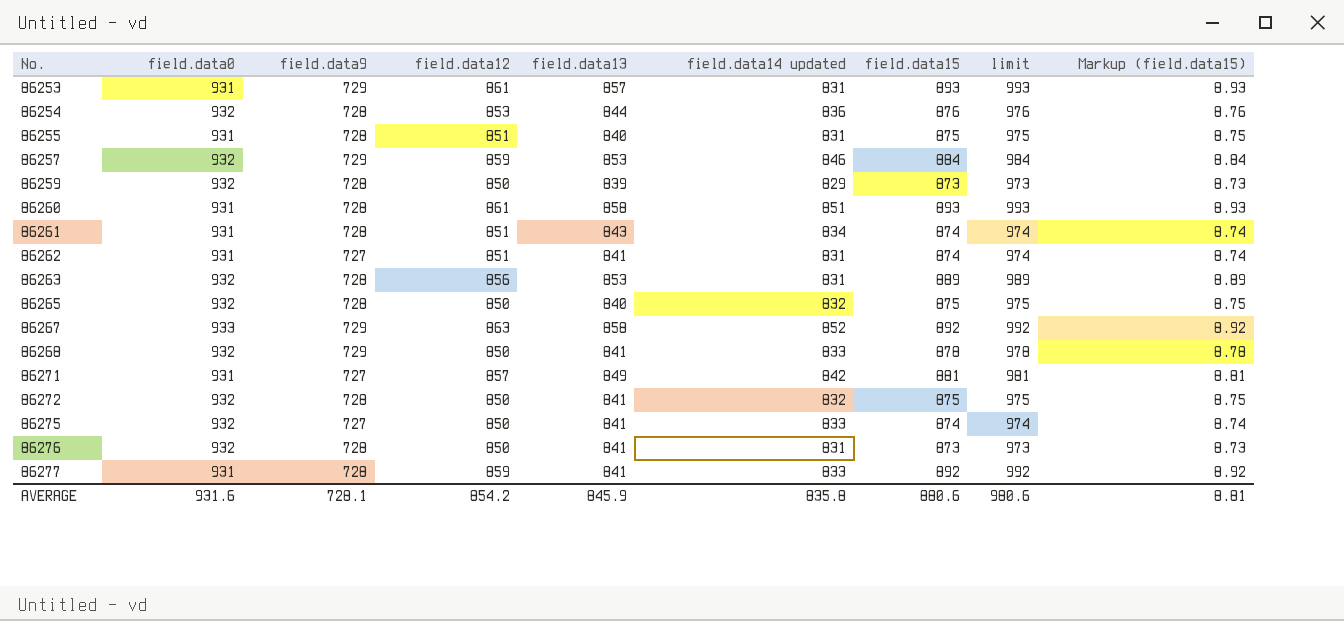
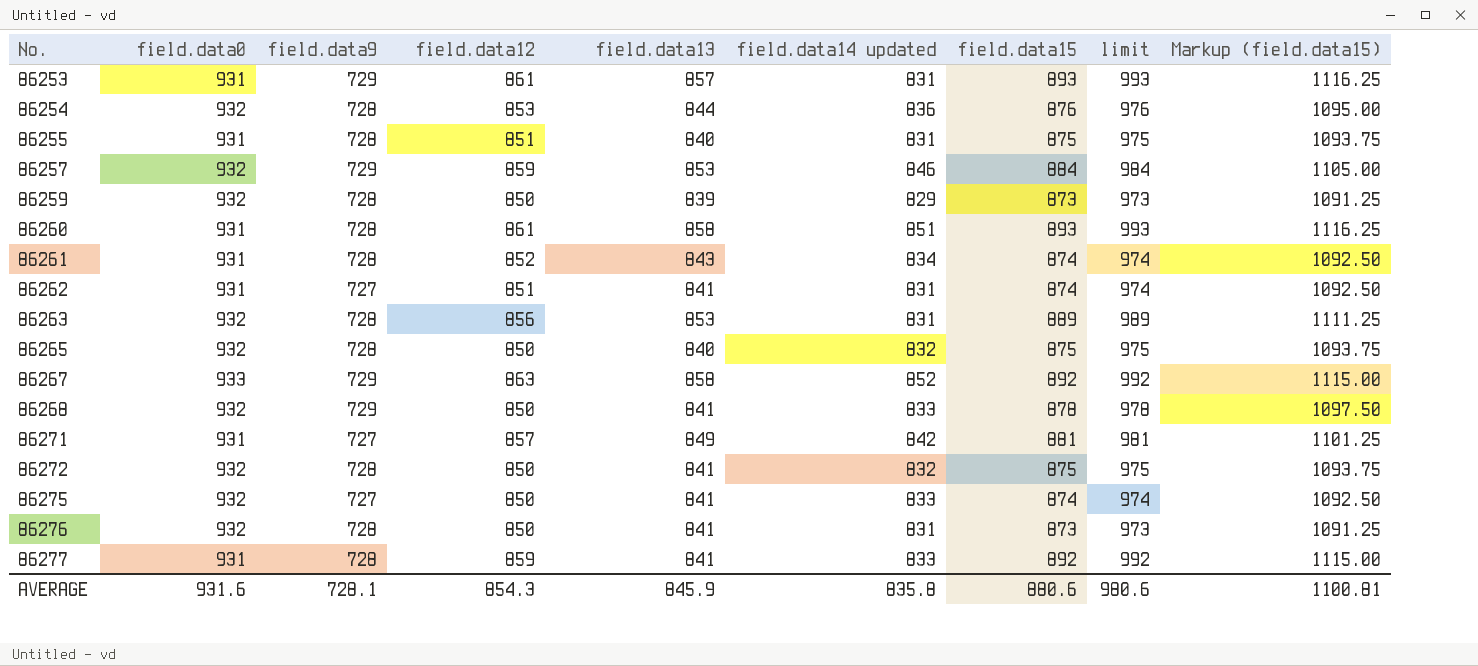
column Markup (field.data15) | formula: [field.data15] * 0.01 -> [field.data15] * 1.25
86261 | field.data12: 851 -> 852
AVERAGE | field.data12: 854.2 -> 854.3
AVERAGE | Markup (field.data15): 8.81 -> 1100.81

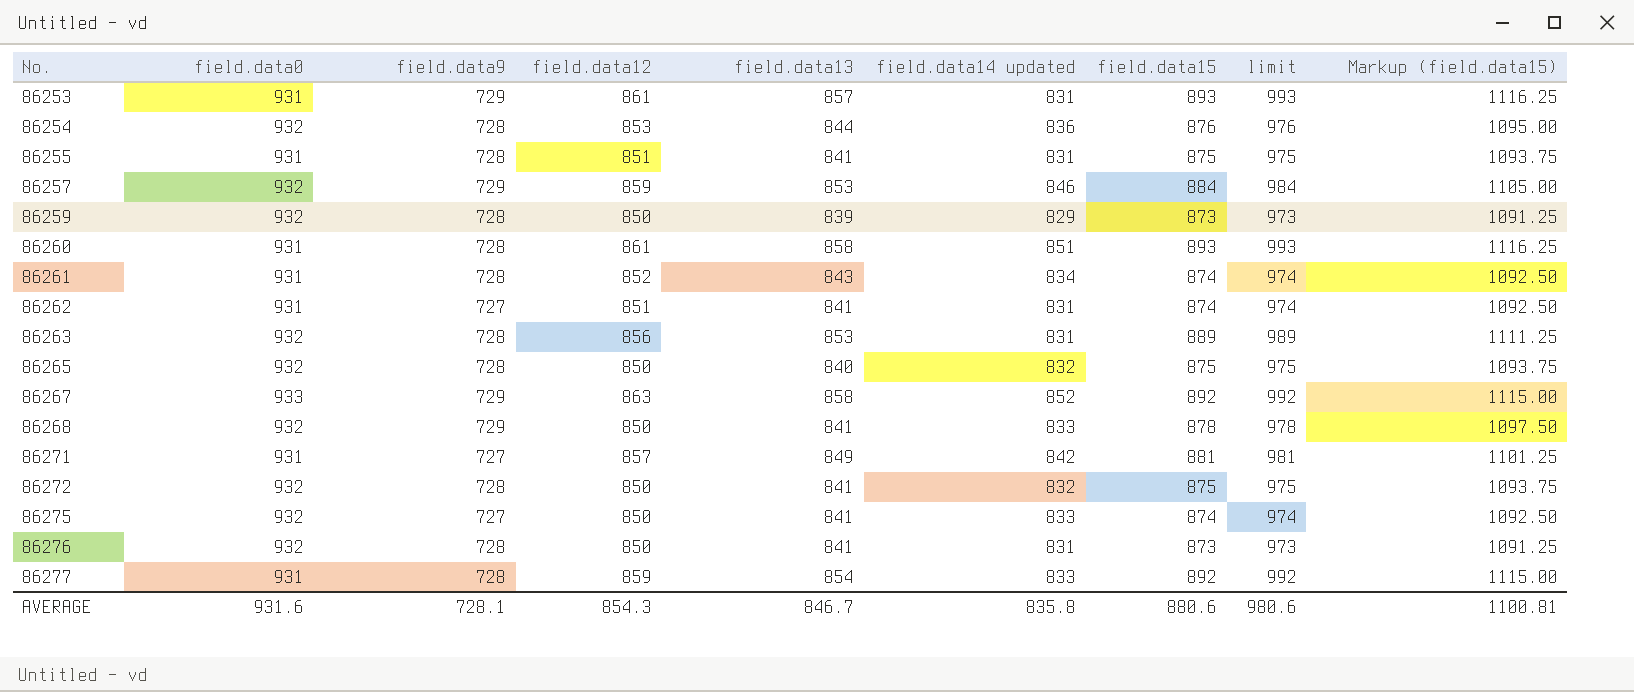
86255 | field.data13: 840 -> 841
86277 | field.data13: 841 -> 854
AVERAGE | field.data13: 845.9 -> 846.7

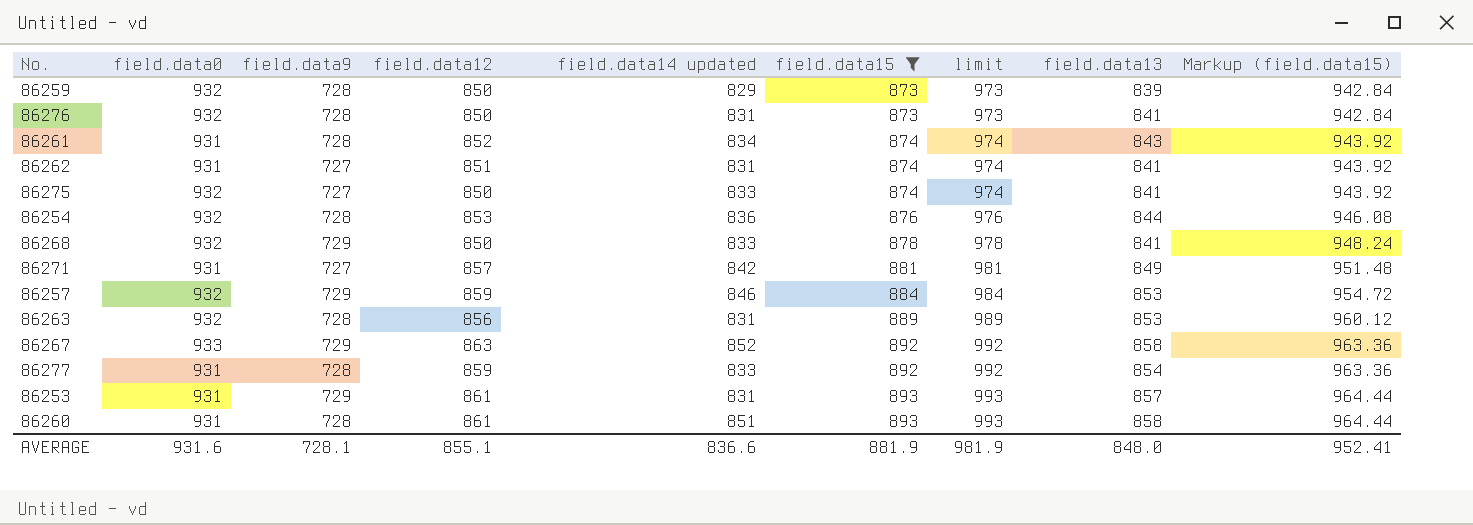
filter: none -> field.data15 != 875
row order: No. ascending -> field.data15 ascending
column field.data13 | position: 5 -> 8
column Markup (field.data15) | formula: [field.data15] * 1.25 -> [field.data15] * 1.08
AVERAGE | field.data12: 854.3 -> 855.1
AVERAGE | field.data14 updated: 835.8 -> 836.6
AVERAGE | field.data15: 880.6 -> 881.9
AVERAGE | limit: 980.6 -> 981.9
AVERAGE | field.data13: 846.7 -> 848.0
AVERAGE | Markup (field.data15): 1100.81 -> 952.41

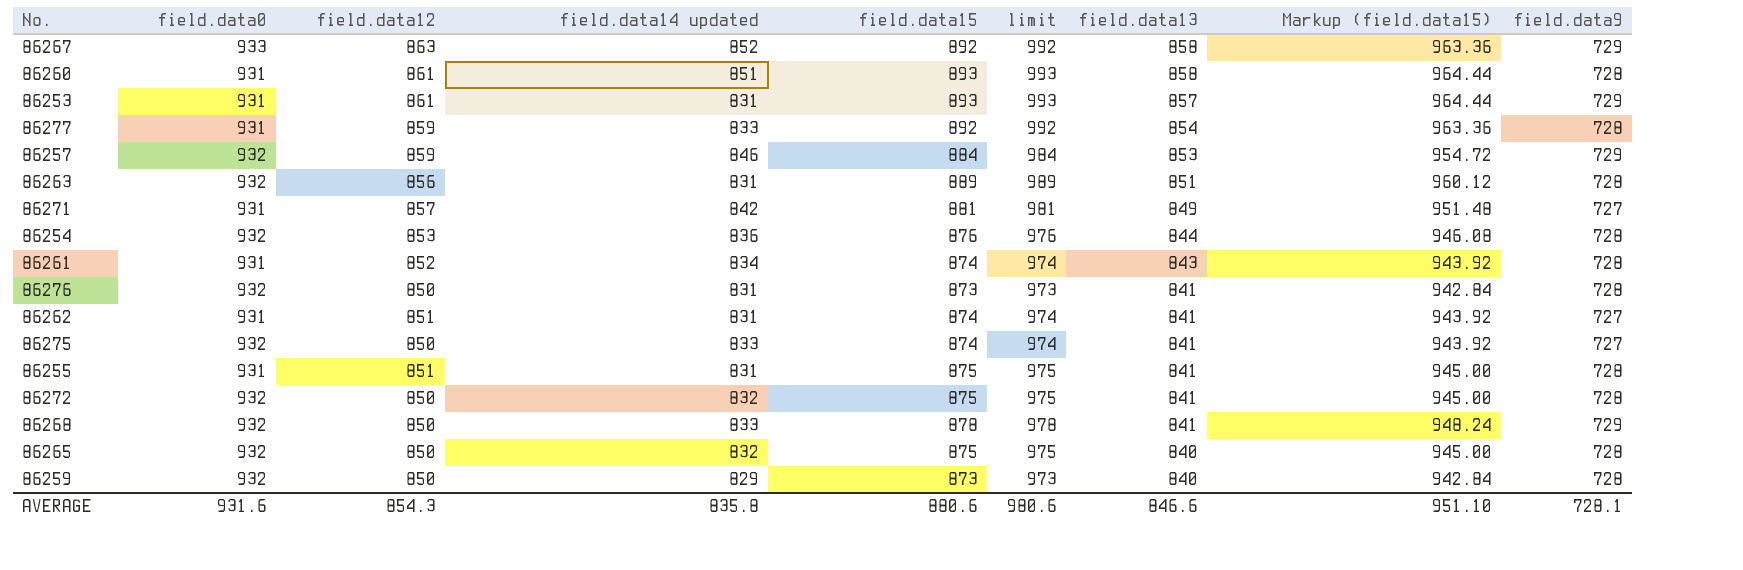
filter: field.data15 != 875 -> none
row order: field.data15 ascending -> field.data13 descending
column field.data9 | position: 3 -> 9
86263 | field.data13: 853 -> 851
86259 | field.data13: 839 -> 840
AVERAGE | field.data12: 855.1 -> 854.3
AVERAGE | field.data14 updated: 836.6 -> 835.8
AVERAGE | field.data15: 881.9 -> 880.6
AVERAGE | limit: 981.9 -> 980.6
AVERAGE | field.data13: 848.0 -> 846.6
AVERAGE | Markup (field.data15): 952.41 -> 951.10

